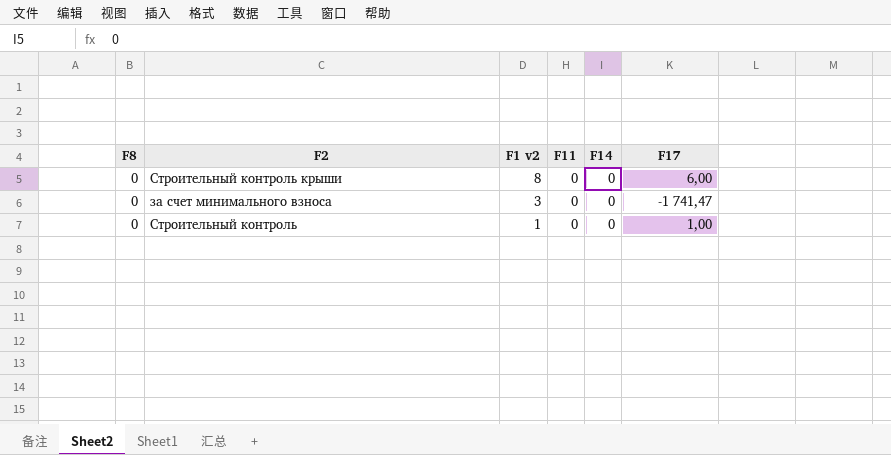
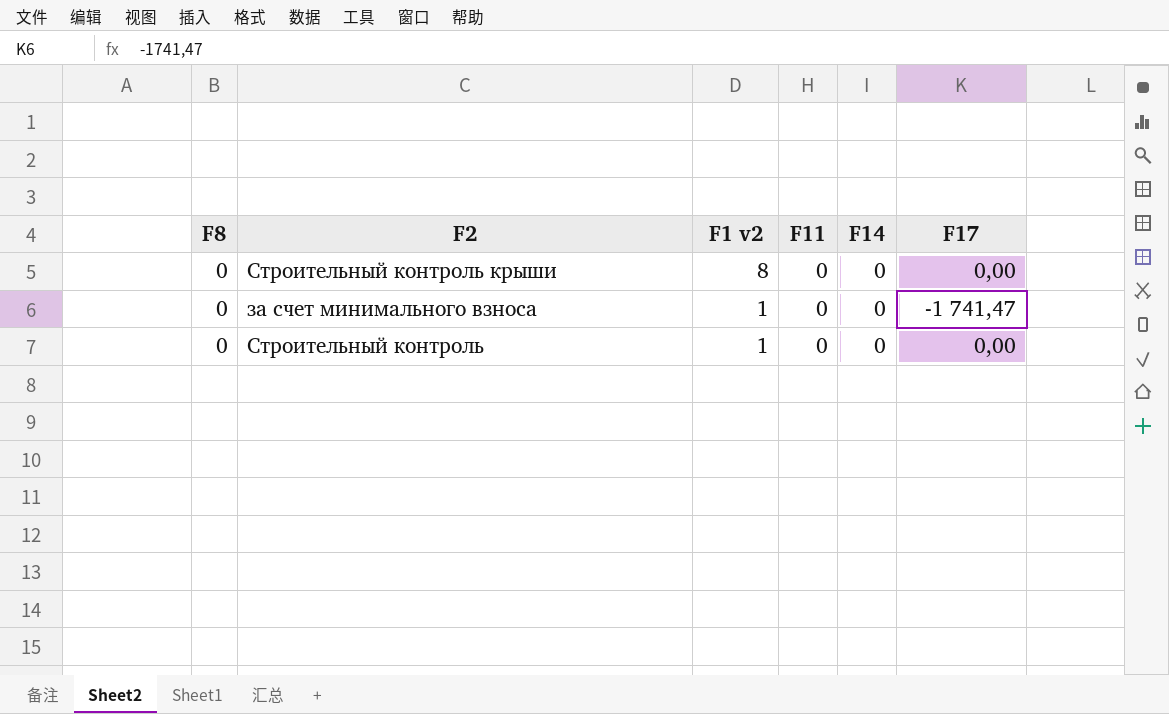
Строительный контроль крыши | F17: 6,00 -> 0,00
за счет минимального взноса | F1 v2: 3 -> 1
Строительный контроль | F17: 1,00 -> 0,00

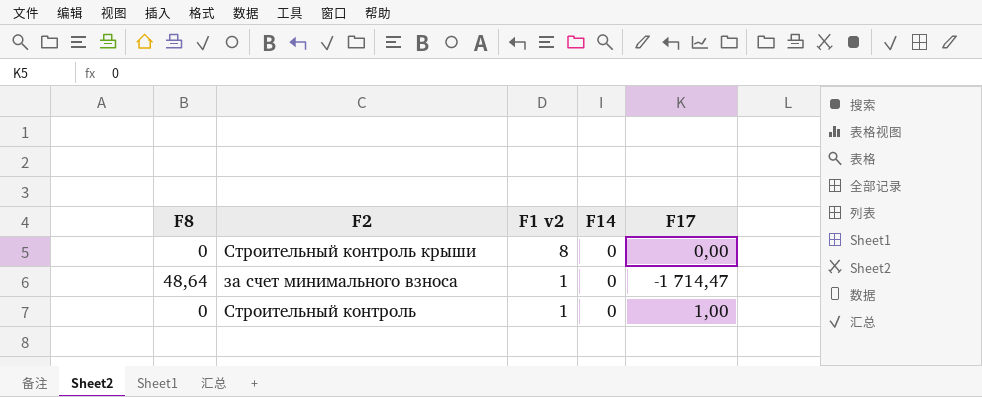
column F11 | position: 4 -> none
за счет минимального взноса | F8: 0 -> 48,64
за счет минимального взноса | F17: -1 741,47 -> -1 714,47
Строительный контроль | F17: 0,00 -> 1,00

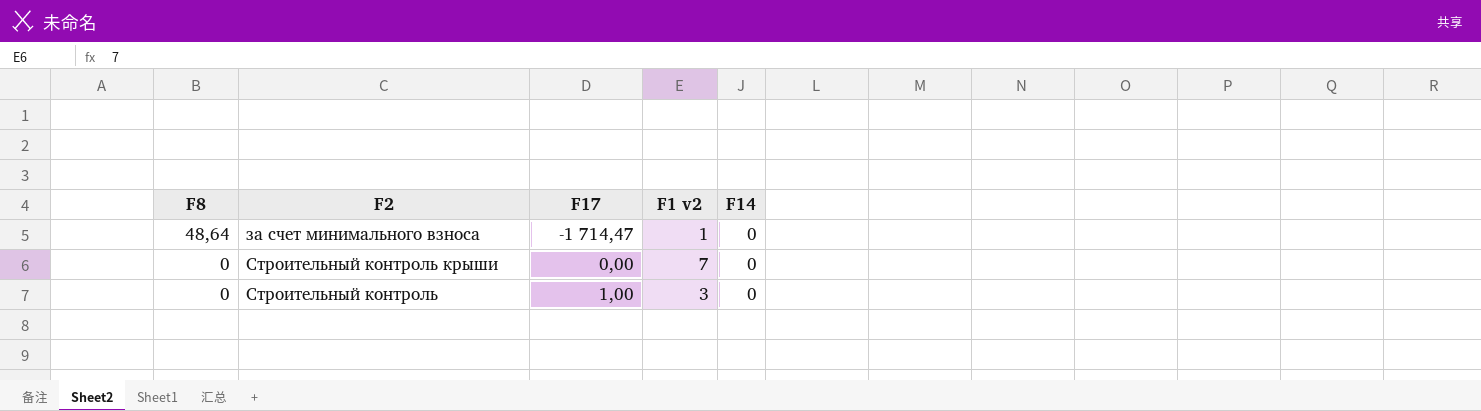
row order: F1 v2 descending -> F8 descending
column F17 | position: 5 -> 3
Строительный контроль крыши | F1 v2: 8 -> 7
Строительный контроль | F1 v2: 1 -> 3

